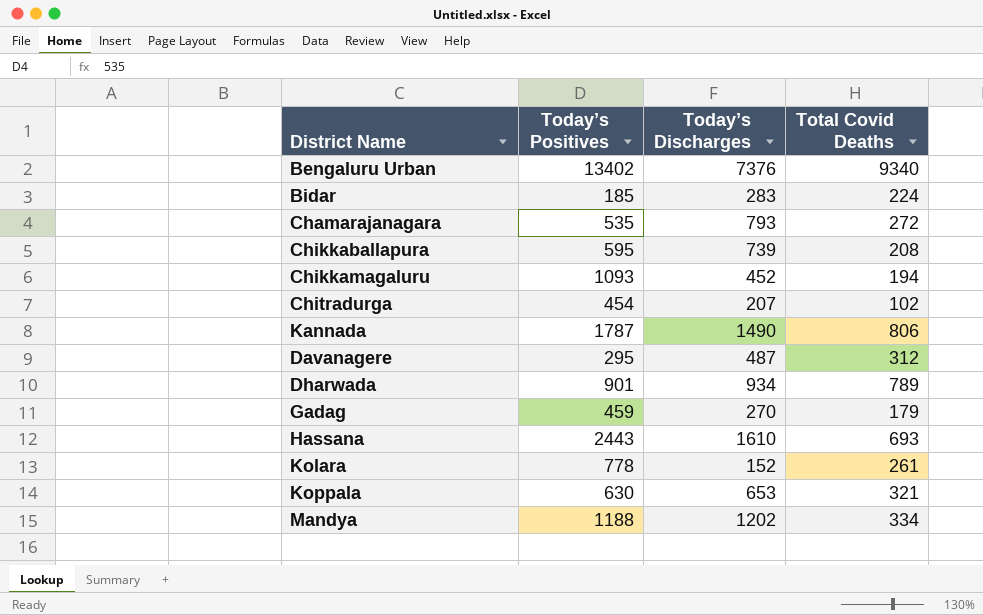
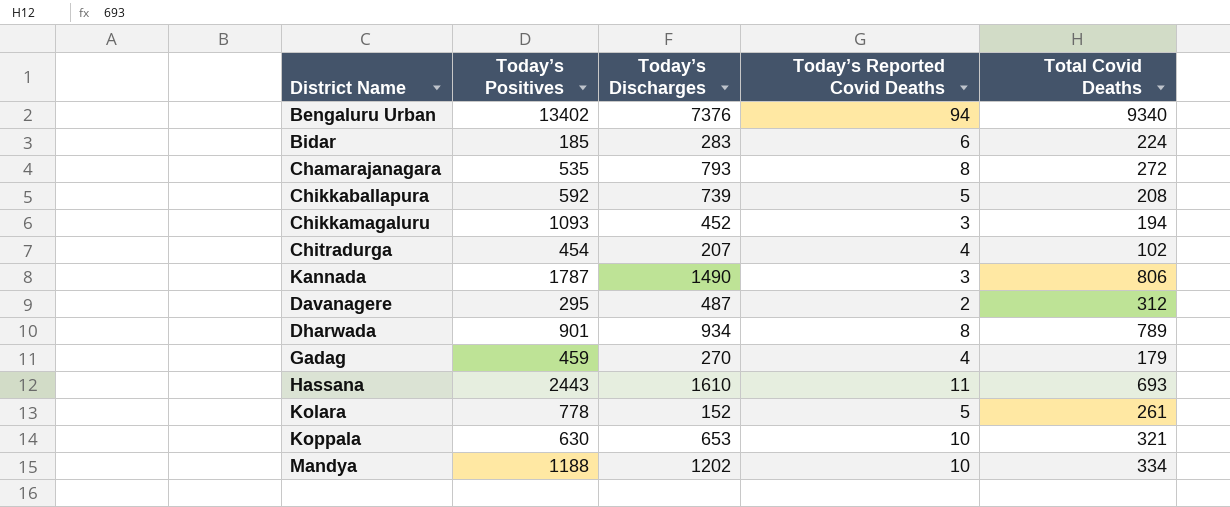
column Today’s Reported Covid Deaths | position: none -> 4
Chikkaballapura | Today’s Positives: 595 -> 592

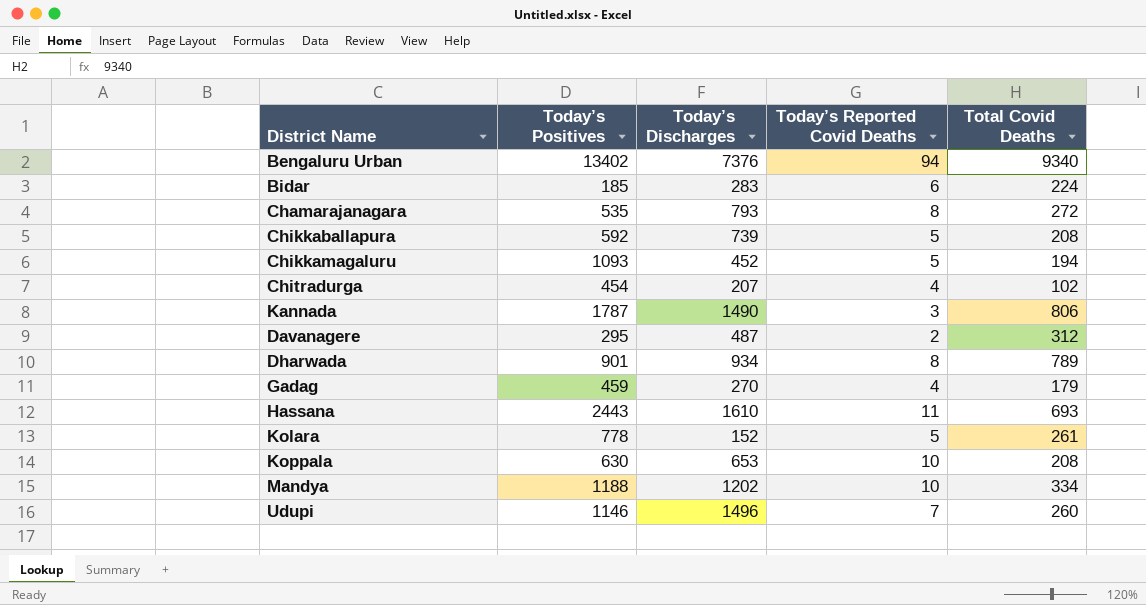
Chikkamagaluru | Today’s Reported Covid Deaths: 3 -> 5
Koppala | Total Covid Deaths: 321 -> 208
row Udupi: none -> 1146 | 1496 | 7 | 260

